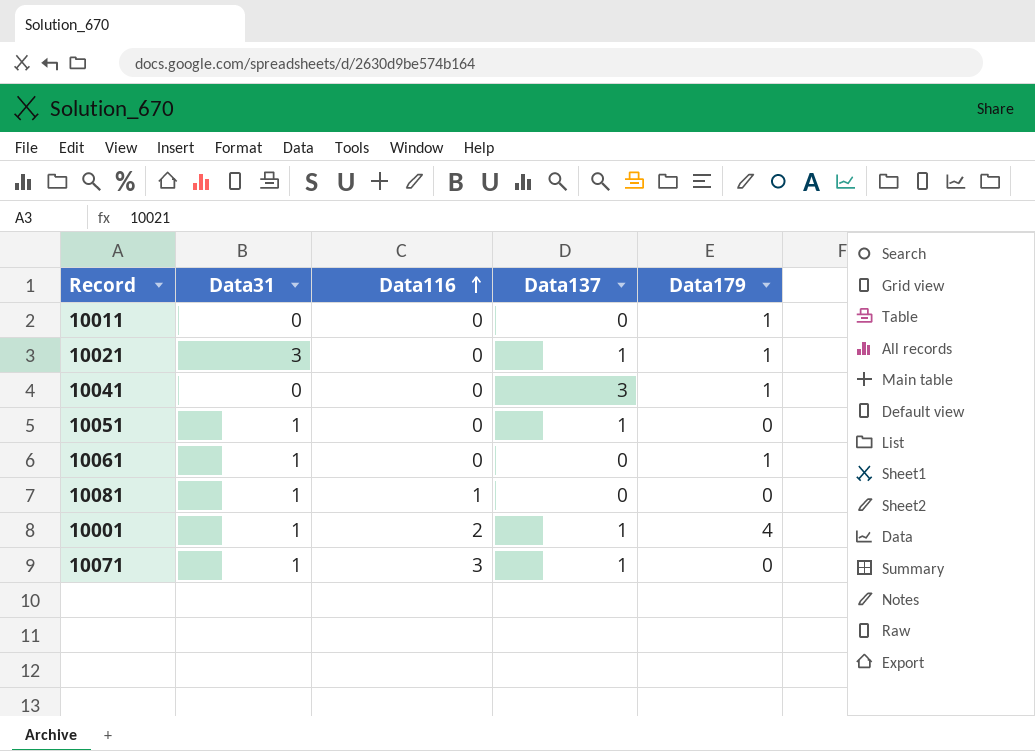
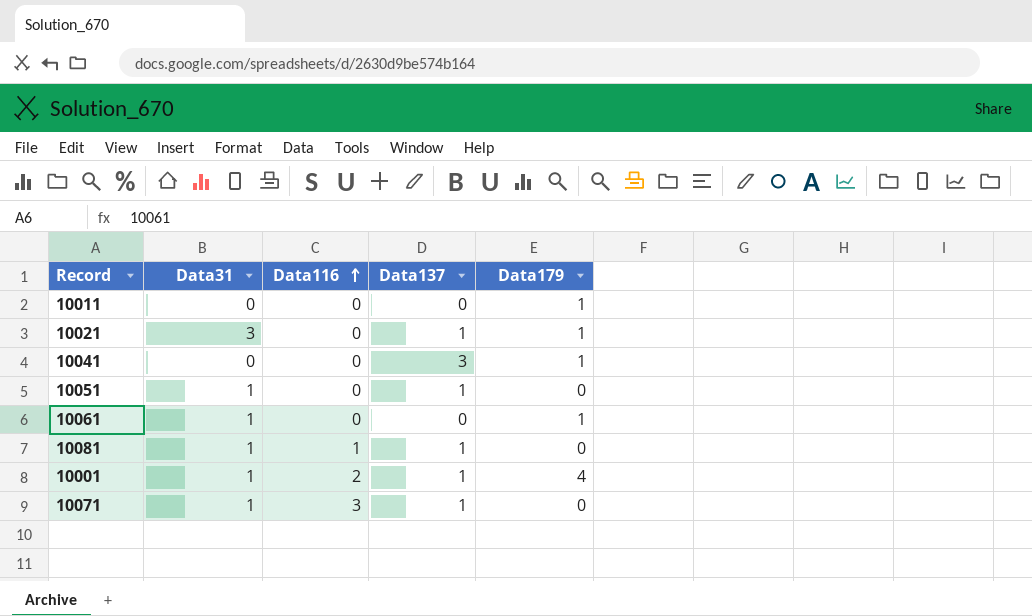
10081 | Data137: 0 -> 1

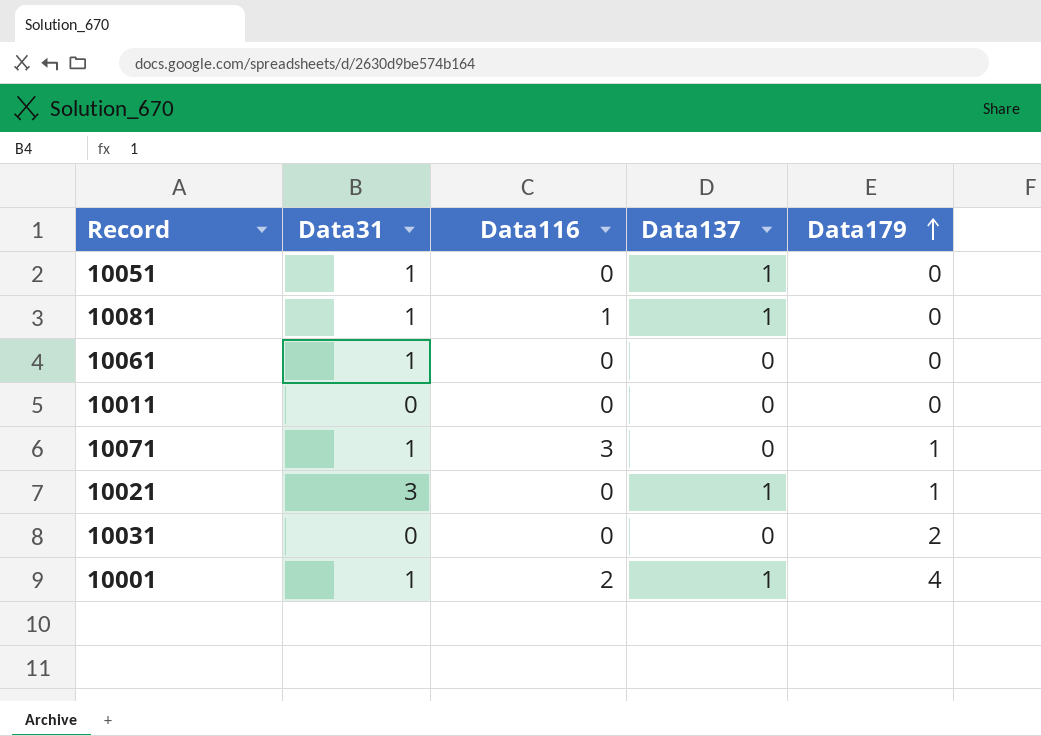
row order: Data116 ascending -> Data179 ascending
row 10041: 0 | 0 | 3 | 1 -> none
10061 | Data179: 1 -> 0
10011 | Data179: 1 -> 0
10071 | Data137: 1 -> 0
10071 | Data179: 0 -> 1
row 10031: none -> 0 | 0 | 0 | 2

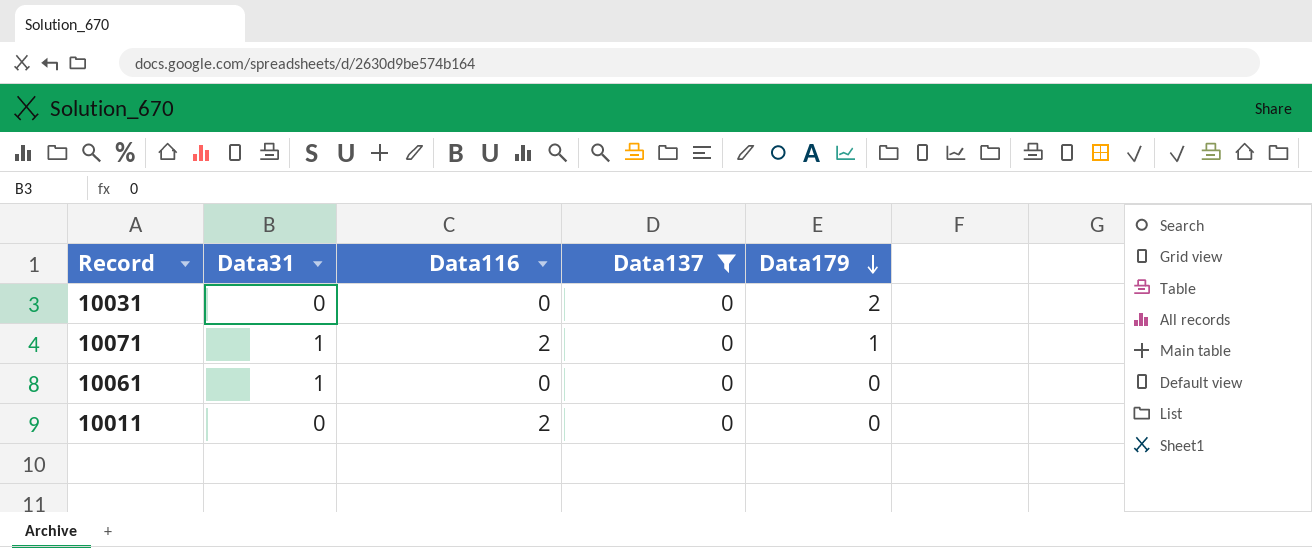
filter: none -> Data137 = 0
row order: Data179 ascending -> Data179 descending
10071 | Data116: 3 -> 2
10011 | Data116: 0 -> 2

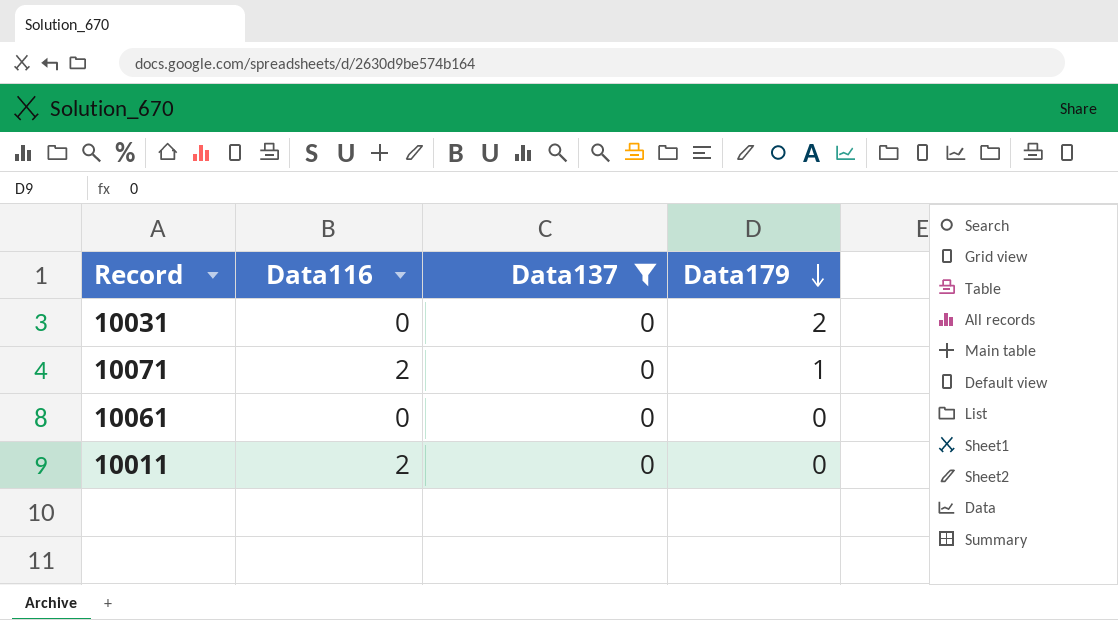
column Data31 | position: 2 -> none

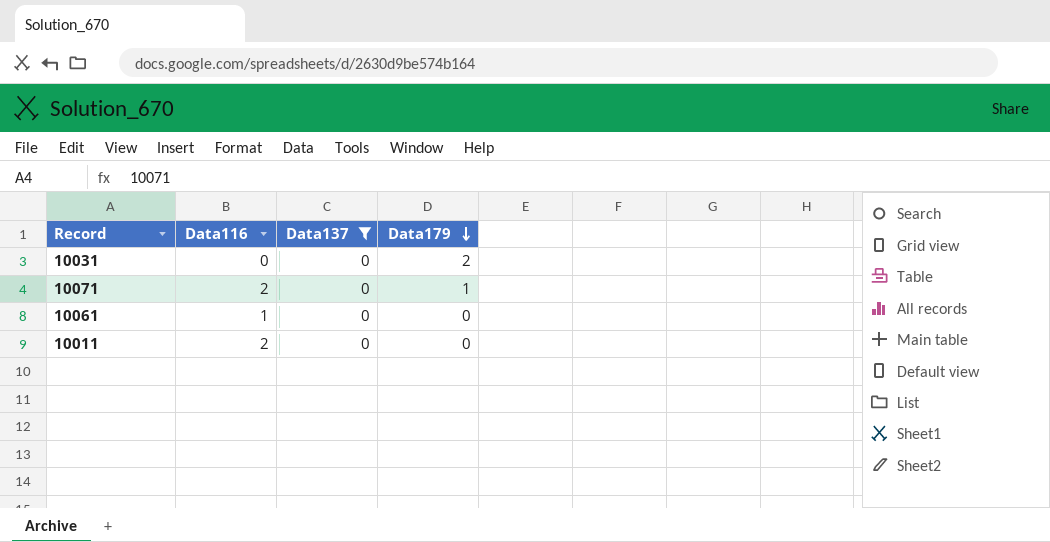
10061 | Data116: 0 -> 1

